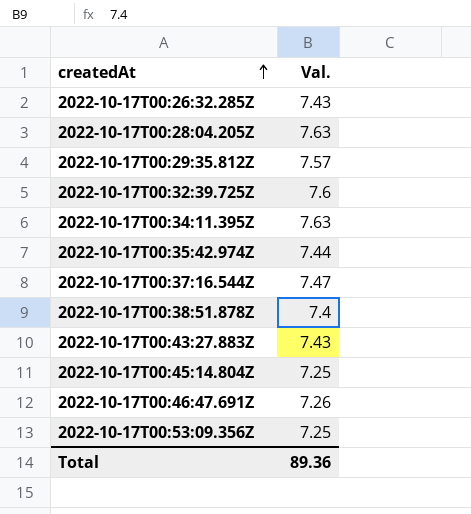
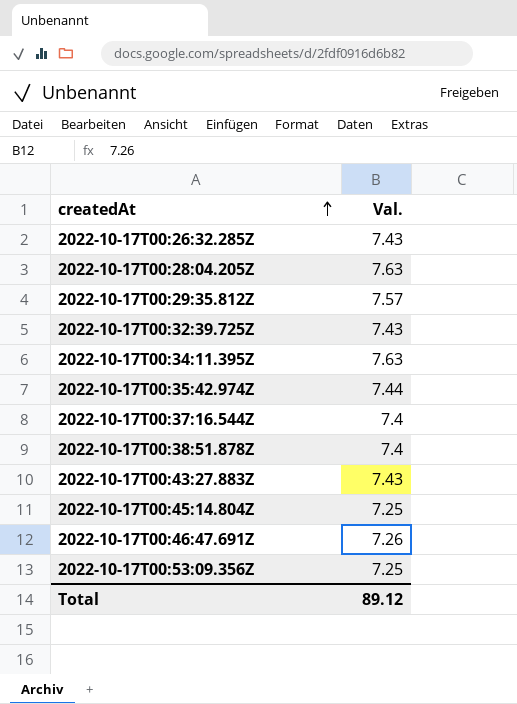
2022-10-17T00:32:39.725Z | Val.: 7.6 -> 7.43
2022-10-17T00:37:16.544Z | Val.: 7.47 -> 7.4
Total | Val.: 89.36 -> 89.12

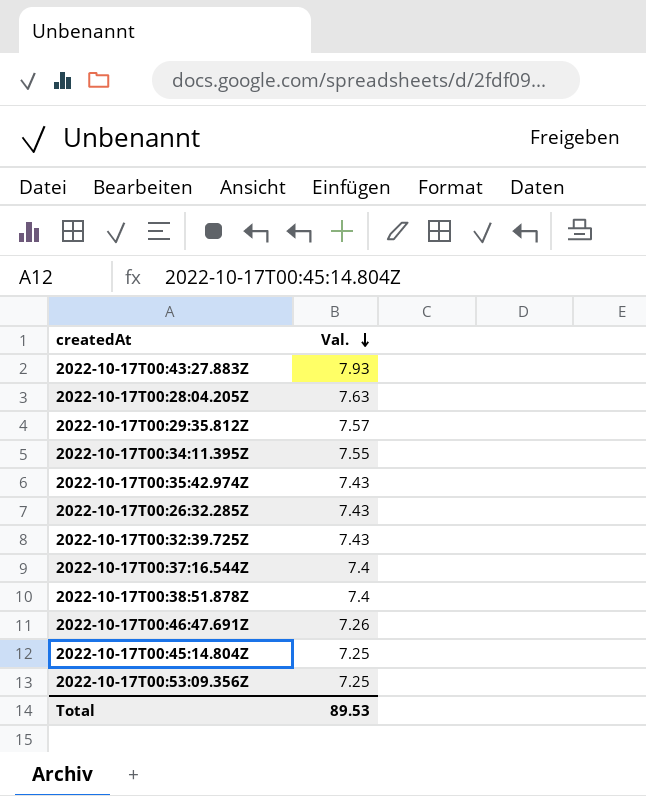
row order: createdAt ascending -> Val. descending
2022-10-17T00:43:27.883Z | Val.: 7.43 -> 7.93
2022-10-17T00:34:11.395Z | Val.: 7.63 -> 7.55
2022-10-17T00:35:42.974Z | Val.: 7.44 -> 7.43
Total | Val.: 89.12 -> 89.53

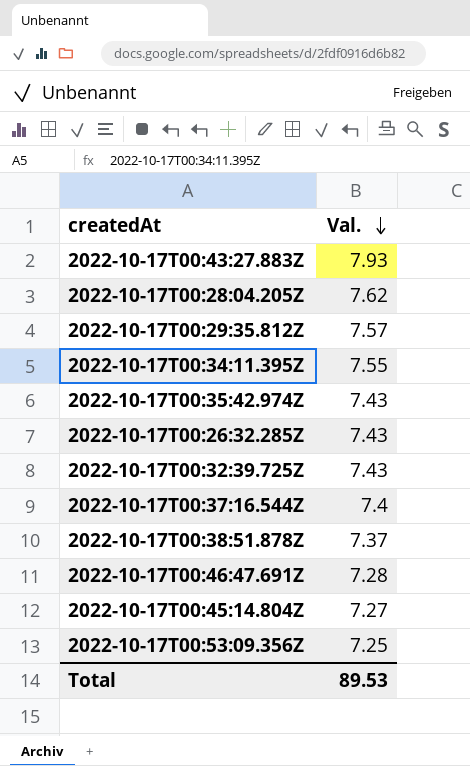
2022-10-17T00:28:04.205Z | Val.: 7.63 -> 7.62
2022-10-17T00:38:51.878Z | Val.: 7.4 -> 7.37
2022-10-17T00:46:47.691Z | Val.: 7.26 -> 7.28
2022-10-17T00:45:14.804Z | Val.: 7.25 -> 7.27

